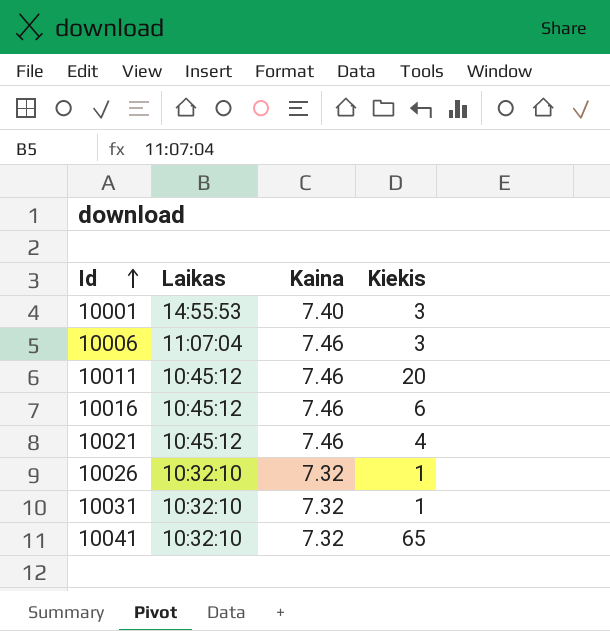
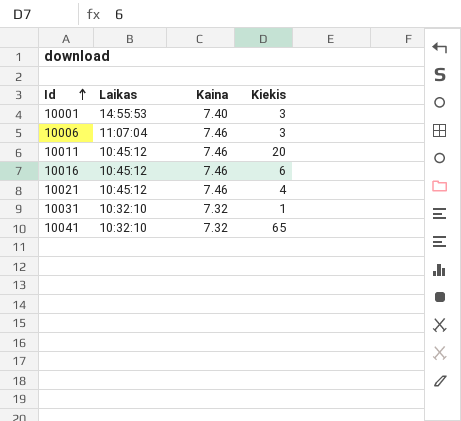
row 10026: 10:32:10 | 7.32 | 1 -> none

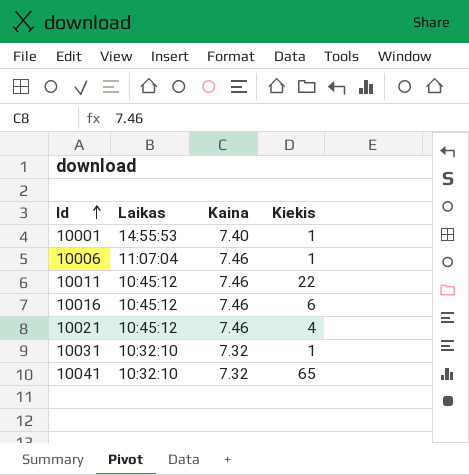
10001 | Kiekis: 3 -> 1
10006 | Kiekis: 3 -> 1
10011 | Kiekis: 20 -> 22

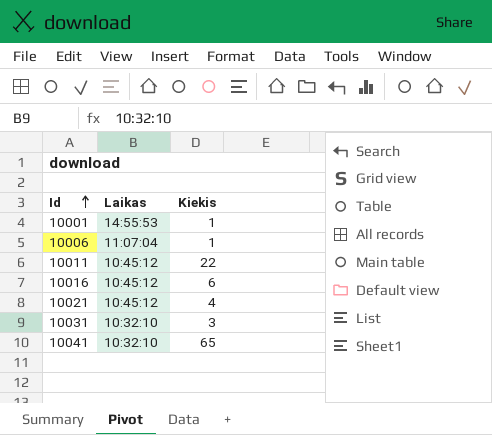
column Kaina | position: 3 -> none
10031 | Kiekis: 1 -> 3

